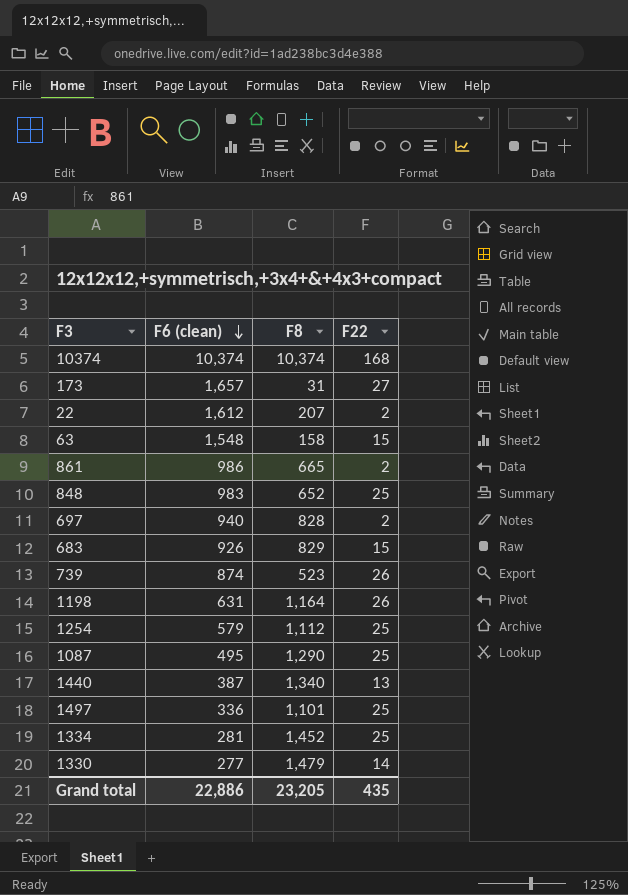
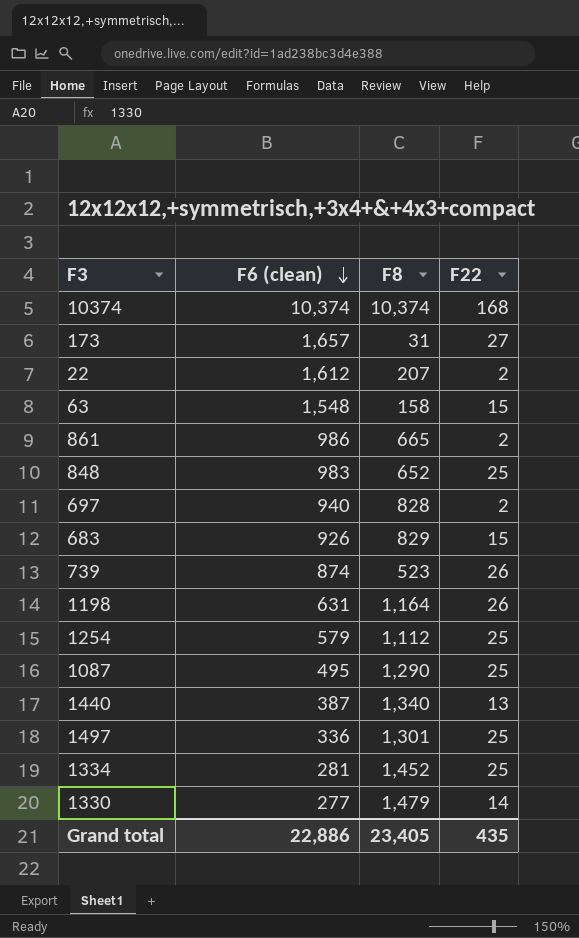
1497 | F8: 1,101 -> 1,301
Grand total | F8: 23,205 -> 23,405

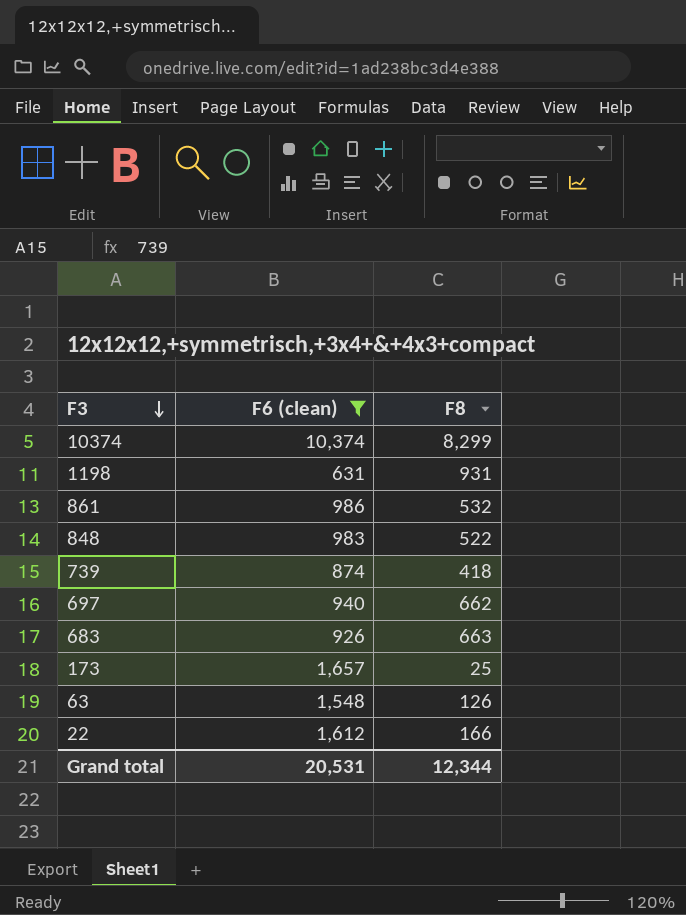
filter: none -> F6 (clean) >= 631
row order: F6 (clean) descending -> F3 descending
column F22 | position: 4 -> none
10374 | F8: 10,374 -> 8,299
1198 | F8: 1,164 -> 931
861 | F8: 665 -> 532
848 | F8: 652 -> 522
739 | F8: 523 -> 418
697 | F8: 828 -> 662
683 | F8: 829 -> 663
173 | F8: 31 -> 25
63 | F8: 158 -> 126
22 | F8: 207 -> 166
Grand total | F6 (clean): 22,886 -> 20,531
Grand total | F8: 23,405 -> 12,344

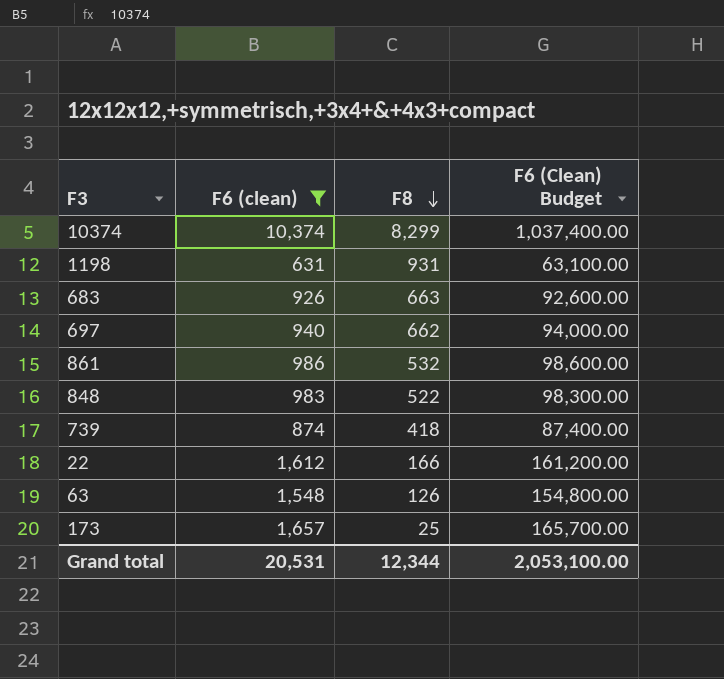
row order: F3 descending -> F8 descending
column F6 (Clean) Budget | formula: none -> [F6 (clean)] * 100

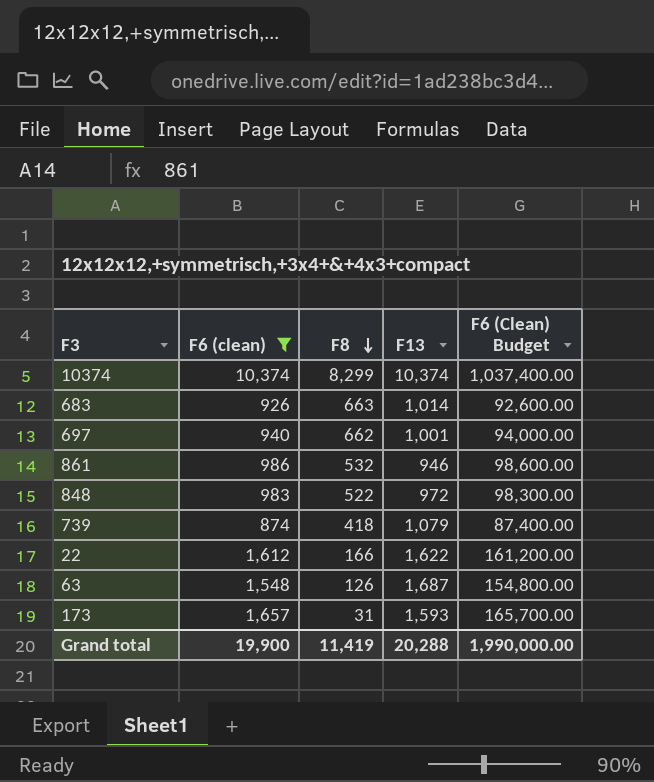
column F13 | position: none -> 4
row 1198: 631 | 931 | 63,100.00 -> none
173 | F8: 25 -> 31
Grand total | F6 (clean): 20,531 -> 19,900
Grand total | F8: 12,344 -> 11,419
Grand total | F6 (Clean) Budget: 2,053,100.00 -> 1,990,000.00

